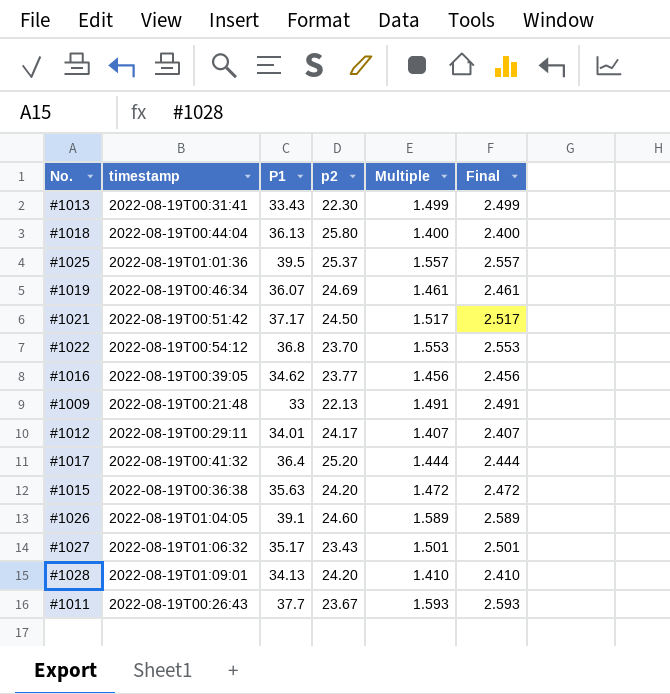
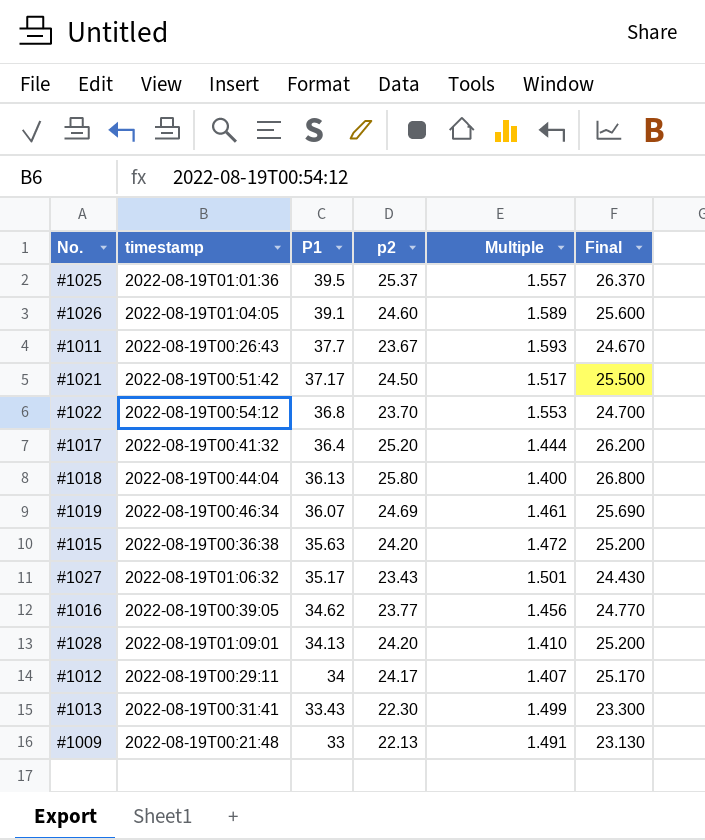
row order: none -> P1 descending
column Final | formula: [Multiple] + 1 -> [p2] + 1
#1012 | P1: 34.01 -> 34

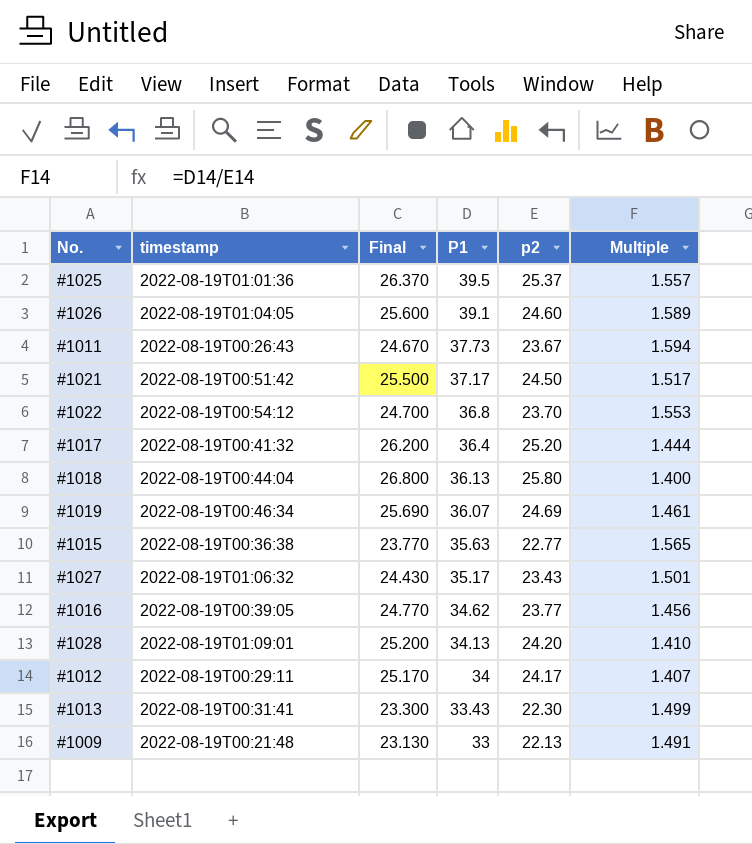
column Final | position: 6 -> 3
#1011 | P1: 37.7 -> 37.73
#1011 | Multiple: 1.593 -> 1.594
#1015 | Final: 25.200 -> 23.770
#1015 | p2: 24.20 -> 22.77
#1015 | Multiple: 1.472 -> 1.565

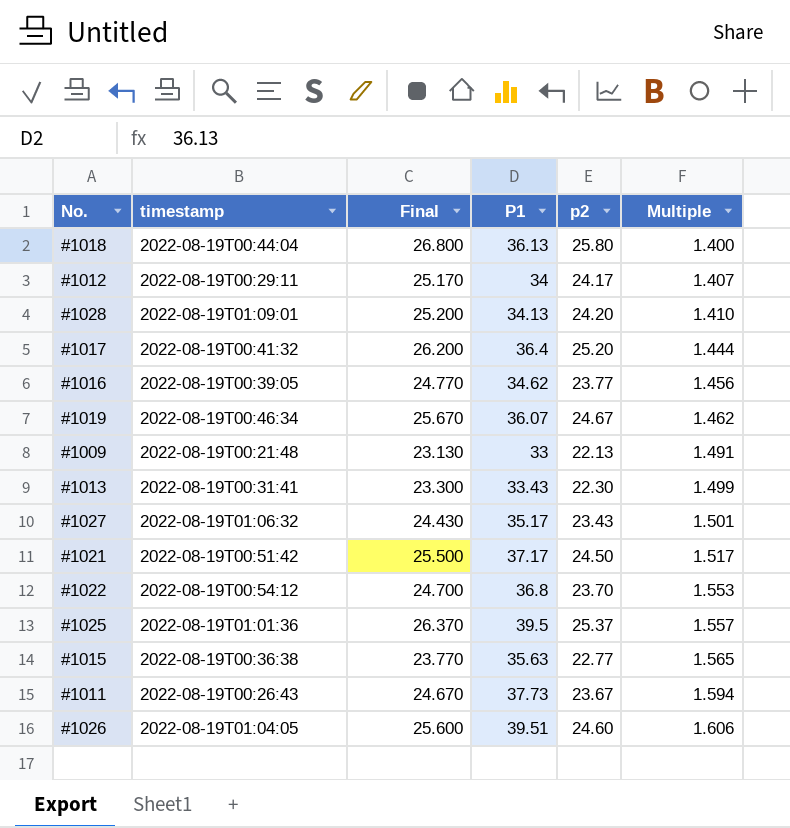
row order: P1 descending -> Multiple ascending
#1019 | Final: 25.690 -> 25.670
#1019 | p2: 24.69 -> 24.67
#1019 | Multiple: 1.461 -> 1.462
#1026 | P1: 39.1 -> 39.51
#1026 | Multiple: 1.589 -> 1.606

